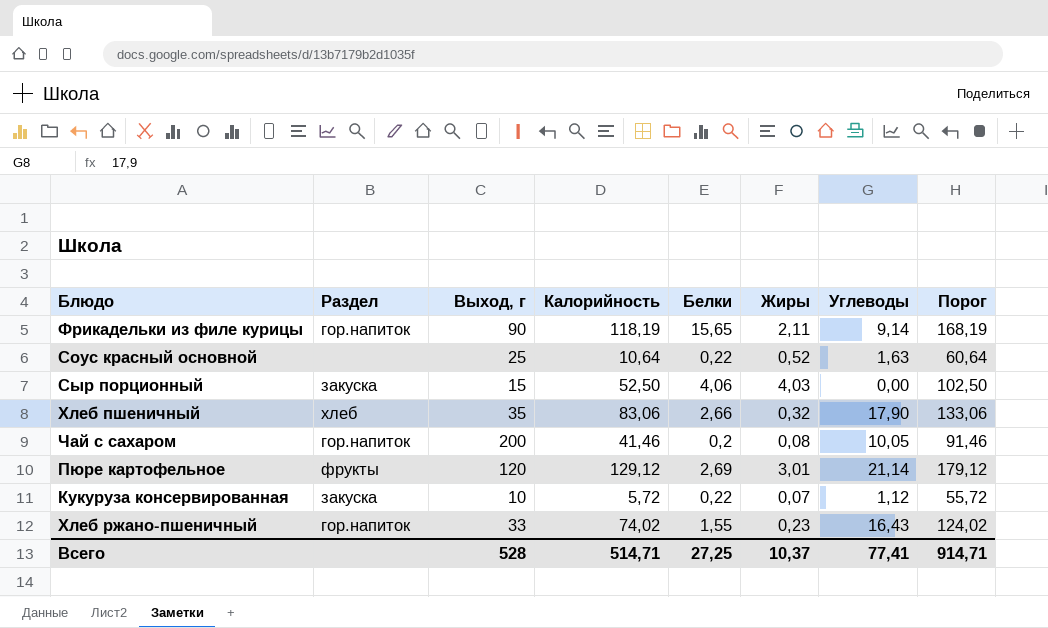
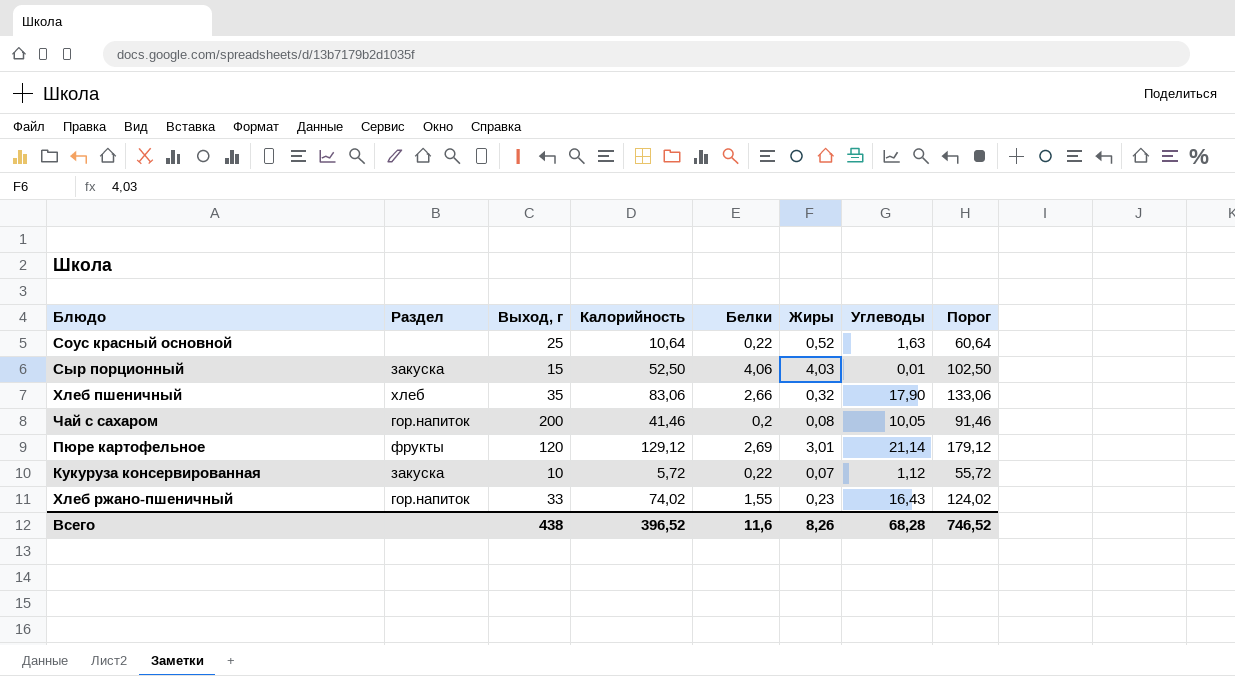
row Фрикадельки из филе курицы: гор.напиток | 90 | 118,19 | 15,65 | 2,11 | 9,14 | 168,19 -> none
Сыр порционный | Углеводы: 0,00 -> 0,01
Всего | Выход, г: 528 -> 438
Всего | Калорийность: 514,71 -> 396,52
Всего | Белки: 27,25 -> 11,6
Всего | Жиры: 10,37 -> 8,26
Всего | Углеводы: 77,41 -> 68,28
Всего | Порог: 914,71 -> 746,52

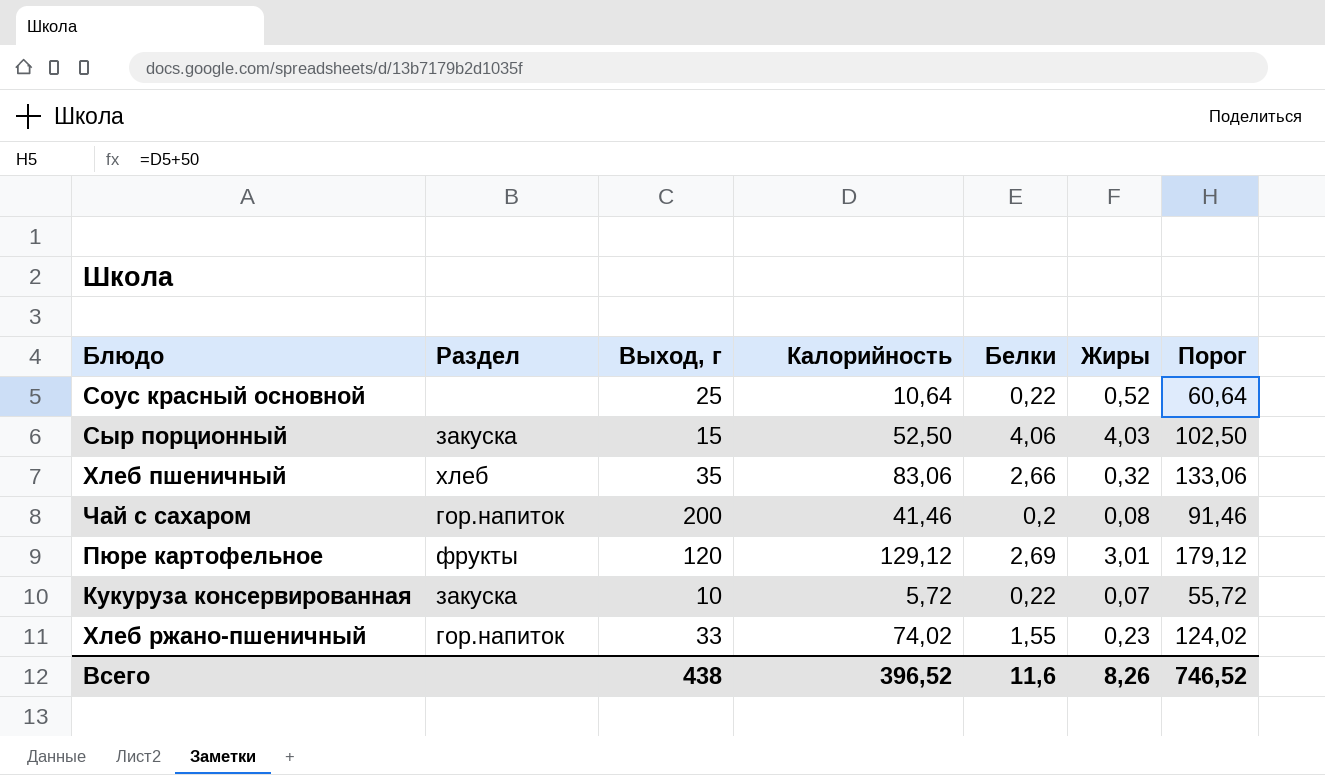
column Углеводы | position: 7 -> none

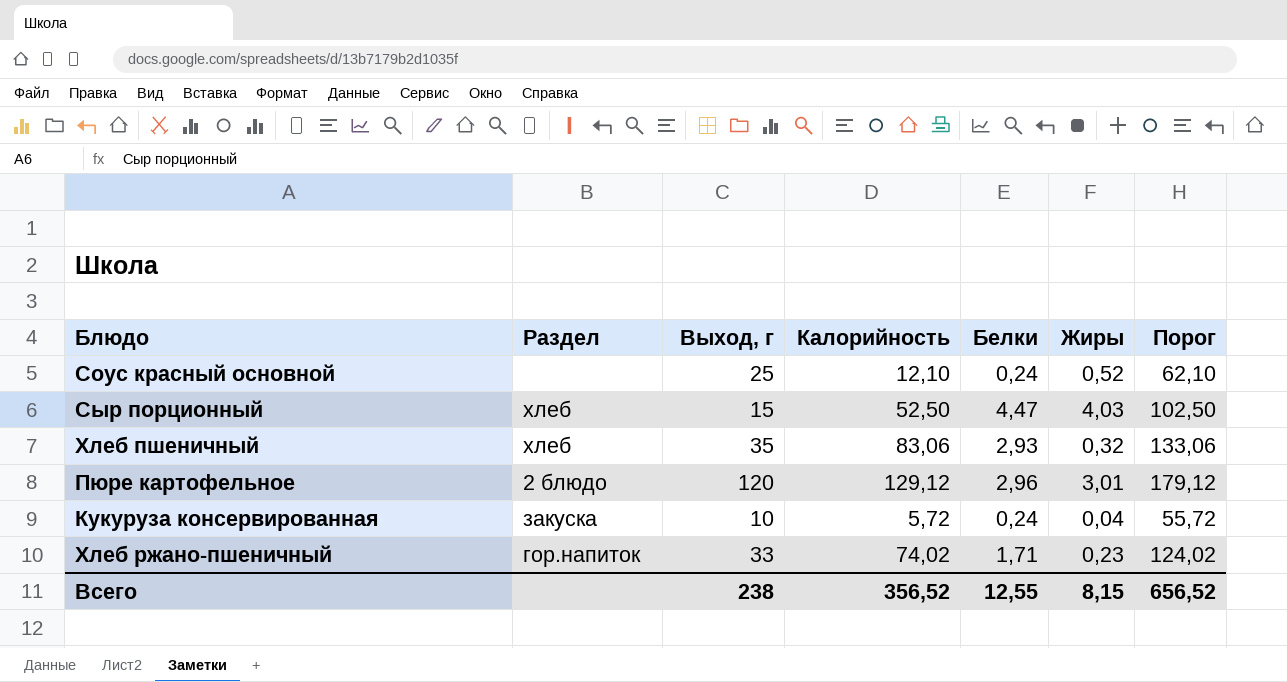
row Чай с сахаром: гор.напиток | 200 | 41,46 | 0,2 | 0,08 | 91,46 -> none
Соус красный основной | Калорийность: 10,64 -> 12,10
Соус красный основной | Белки: 0,22 -> 0,24
Соус красный основной | Порог: 60,64 -> 62,10
Сыр порционный | Раздел: закуска -> хлеб
Сыр порционный | Белки: 4,06 -> 4,47
Хлеб пшеничный | Белки: 2,66 -> 2,93
Пюре картофельное | Раздел: фрукты -> 2 блюдо
Пюре картофельное | Белки: 2,69 -> 2,96
Кукуруза консервированная | Белки: 0,22 -> 0,24
Кукуруза консервированная | Жиры: 0,07 -> 0,04
Хлеб ржано-пшеничный | Белки: 1,55 -> 1,71
Всего | Выход, г: 438 -> 238
Всего | Калорийность: 396,52 -> 356,52
Всего | Белки: 11,6 -> 12,55
Всего | Жиры: 8,26 -> 8,15
Всего | Порог: 746,52 -> 656,52

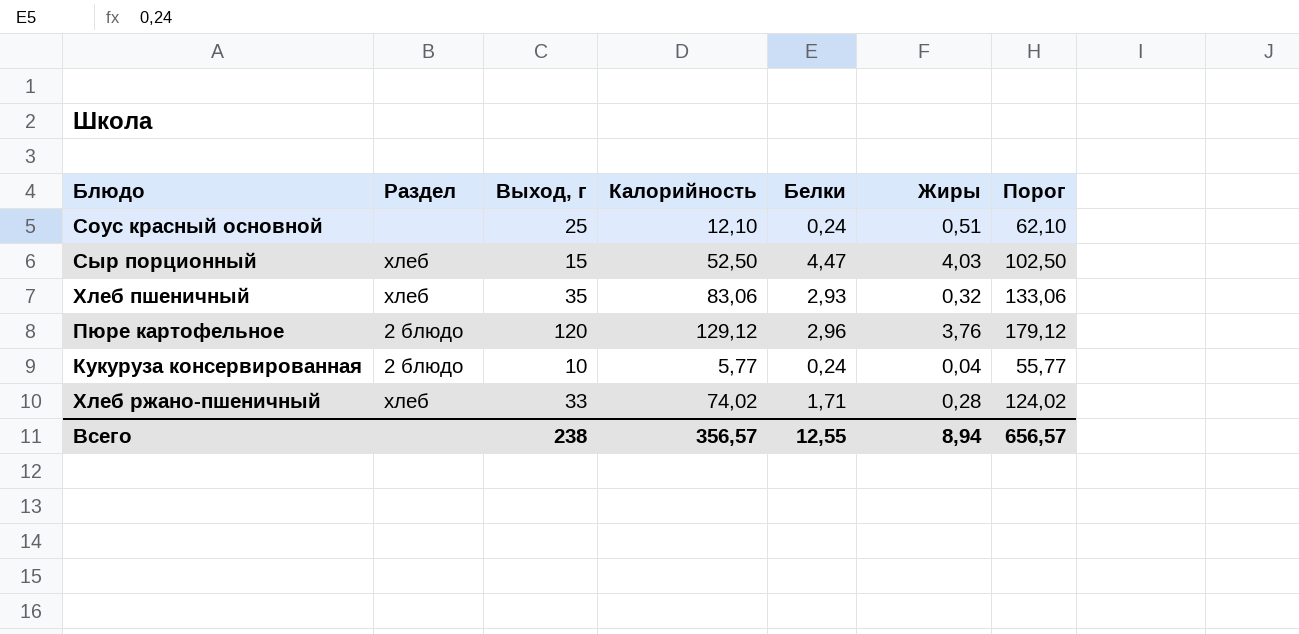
Соус красный основной | Жиры: 0,52 -> 0,51
Пюре картофельное | Жиры: 3,01 -> 3,76
Кукуруза консервированная | Раздел: закуска -> 2 блюдо
Кукуруза консервированная | Калорийность: 5,72 -> 5,77
Кукуруза консервированная | Порог: 55,72 -> 55,77
Хлеб ржано-пшеничный | Раздел: гор.напиток -> хлеб
Хлеб ржано-пшеничный | Жиры: 0,23 -> 0,28
Всего | Калорийность: 356,52 -> 356,57
Всего | Жиры: 8,15 -> 8,94
Всего | Порог: 656,52 -> 656,57

